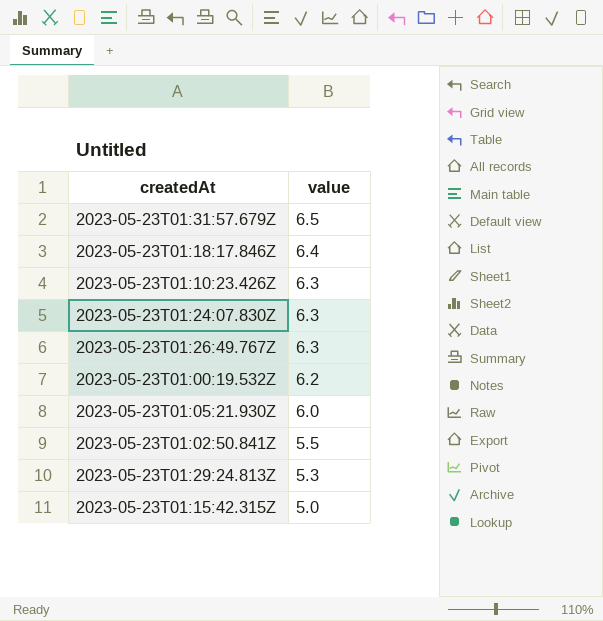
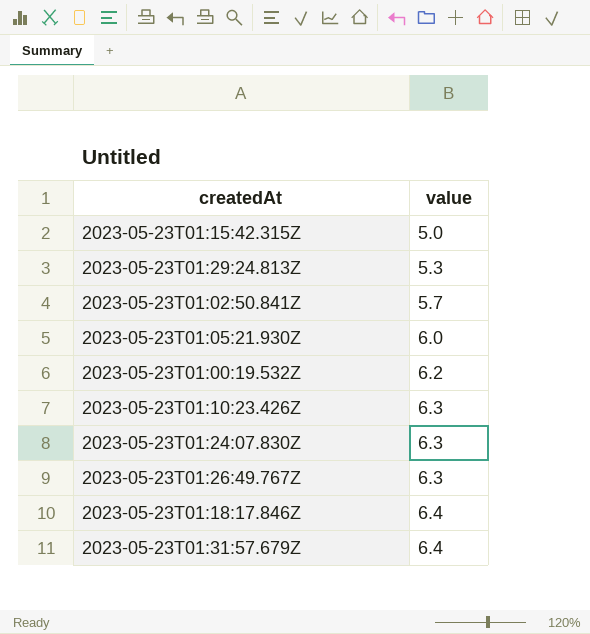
row order: value descending -> value ascending
2023-05-23T01:02:50.841Z | value: 5.5 -> 5.7
2023-05-23T01:31:57.679Z | value: 6.5 -> 6.4

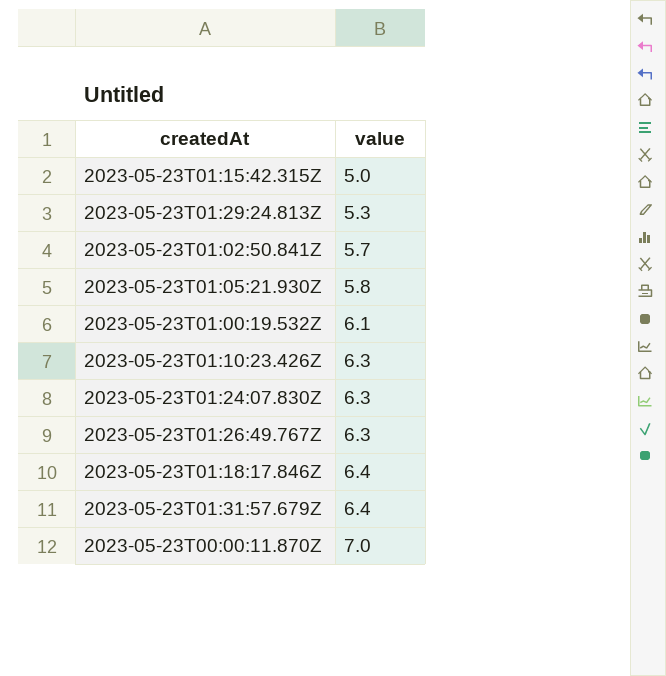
2023-05-23T01:05:21.930Z | value: 6.0 -> 5.8
2023-05-23T01:00:19.532Z | value: 6.2 -> 6.1
row 2023-05-23T00:00:11.870Z: none -> 7.0

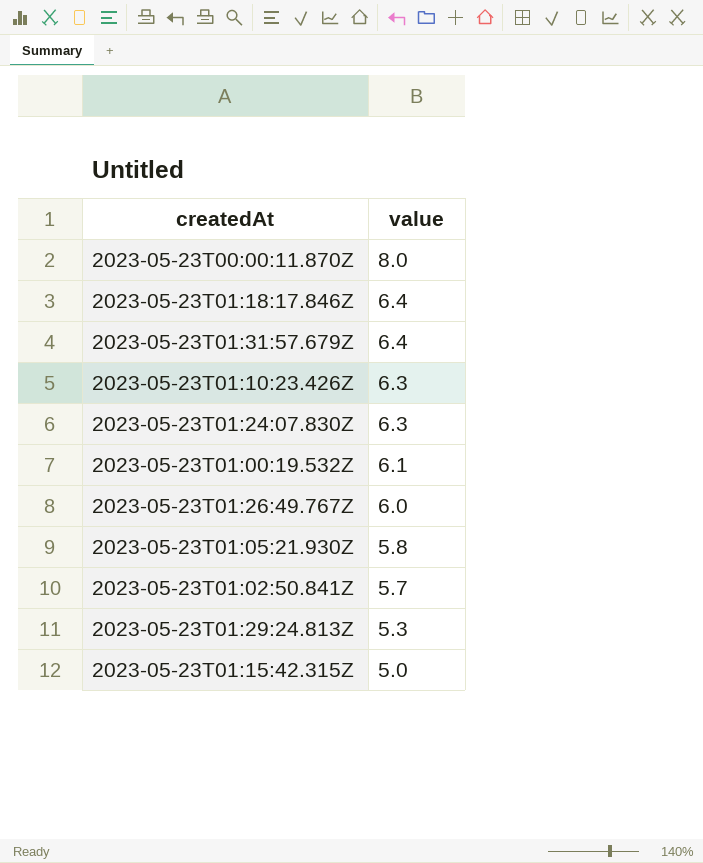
row order: value ascending -> value descending
2023-05-23T00:00:11.870Z | value: 7.0 -> 8.0
2023-05-23T01:26:49.767Z | value: 6.3 -> 6.0

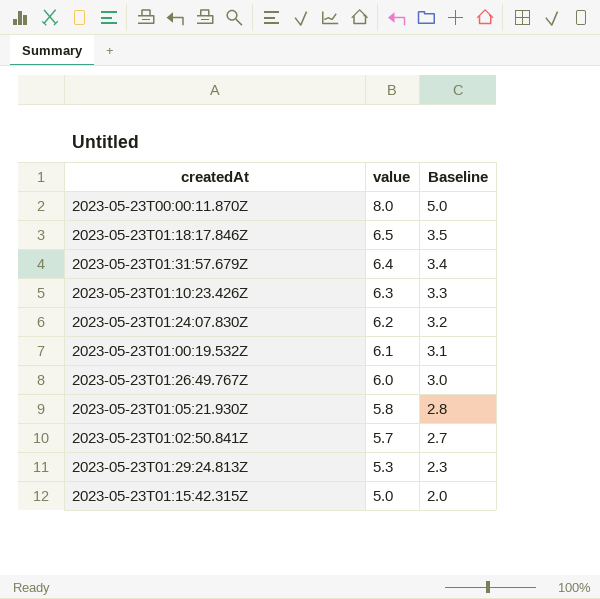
column Baseline | formula: none -> [value] - 3
2023-05-23T01:18:17.846Z | value: 6.4 -> 6.5
2023-05-23T01:24:07.830Z | value: 6.3 -> 6.2

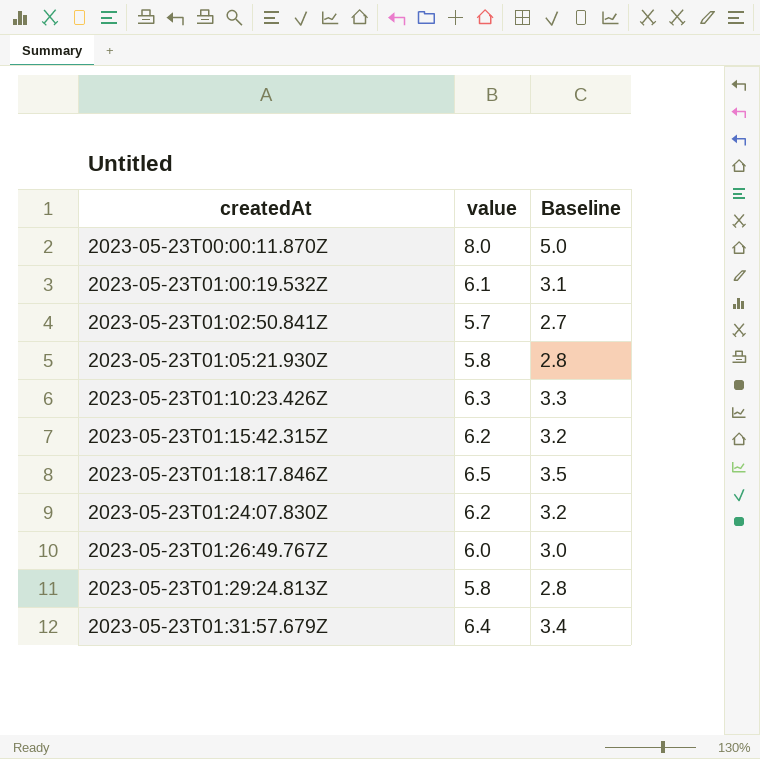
row order: value descending -> createdAt ascending
2023-05-23T01:15:42.315Z | value: 5.0 -> 6.2
2023-05-23T01:15:42.315Z | Baseline: 2.0 -> 3.2
2023-05-23T01:29:24.813Z | value: 5.3 -> 5.8
2023-05-23T01:29:24.813Z | Baseline: 2.3 -> 2.8

